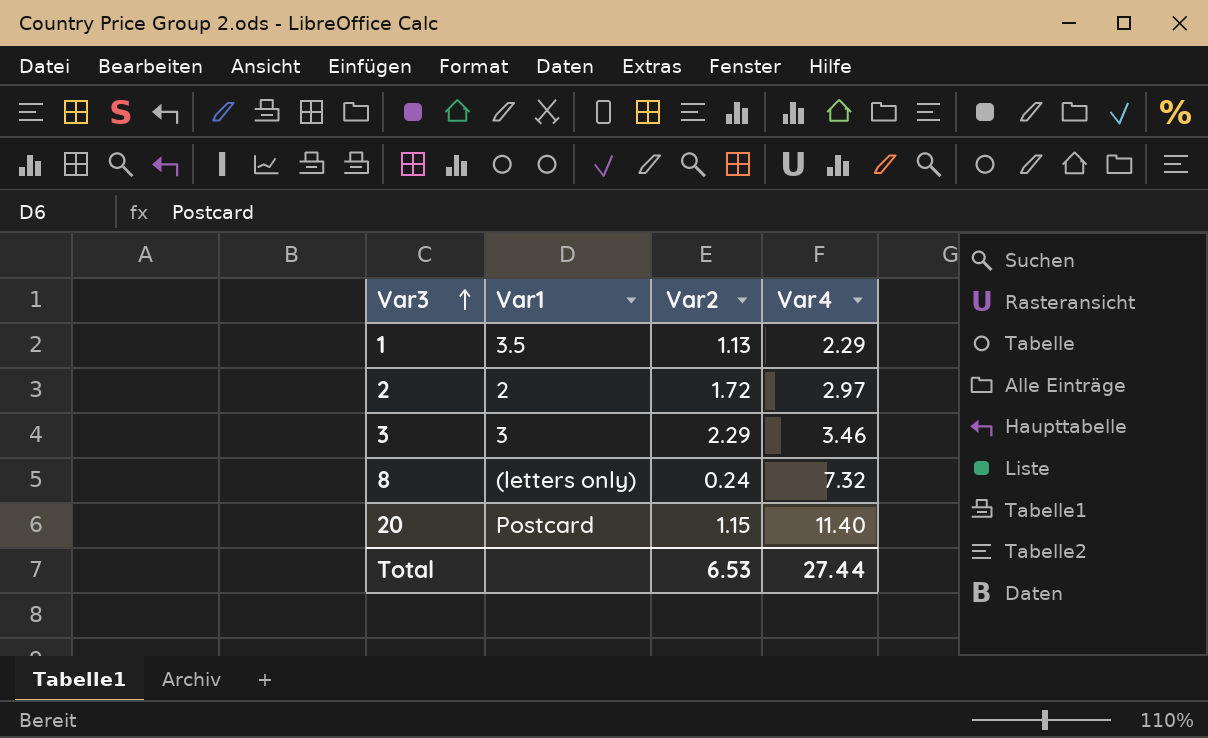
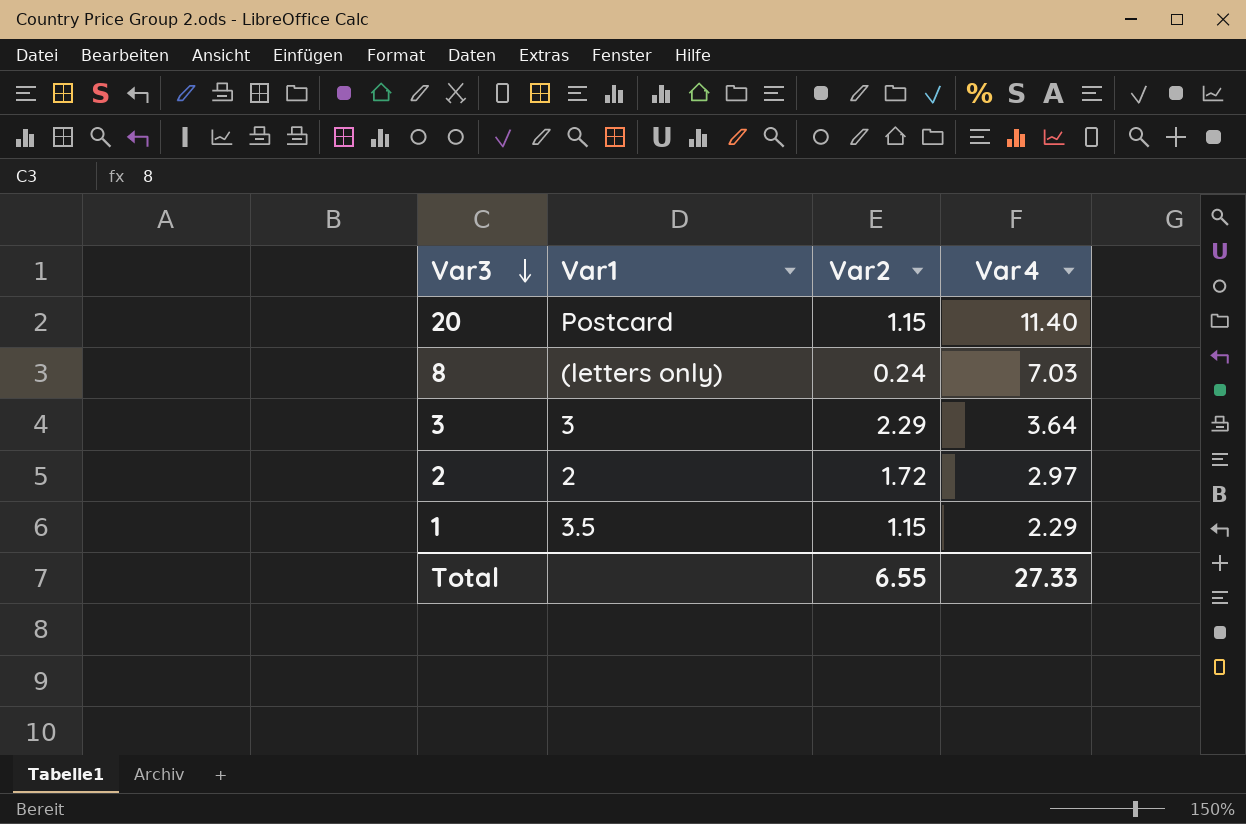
row order: Var3 ascending -> Var3 descending
8 | Var4: 7.32 -> 7.03
3 | Var4: 3.46 -> 3.64
1 | Var2: 1.13 -> 1.15
Total | Var2: 6.53 -> 6.55
Total | Var4: 27.44 -> 27.33

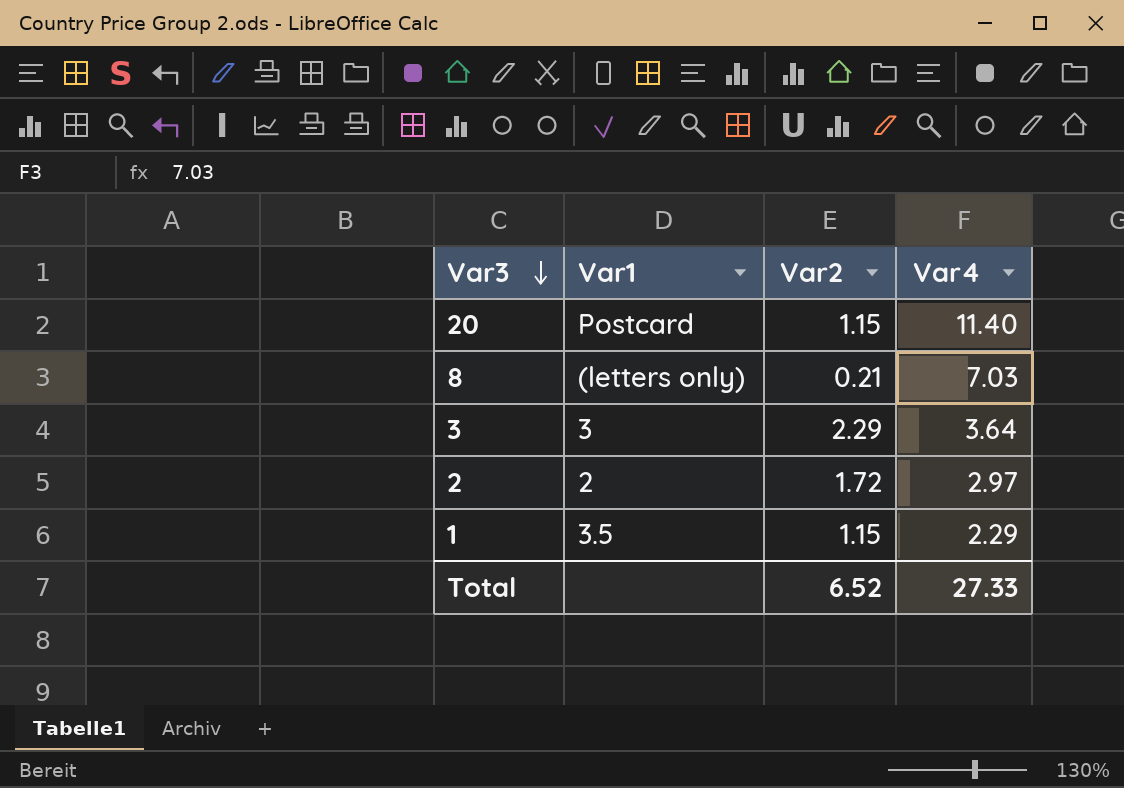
8 | Var2: 0.24 -> 0.21
Total | Var2: 6.55 -> 6.52

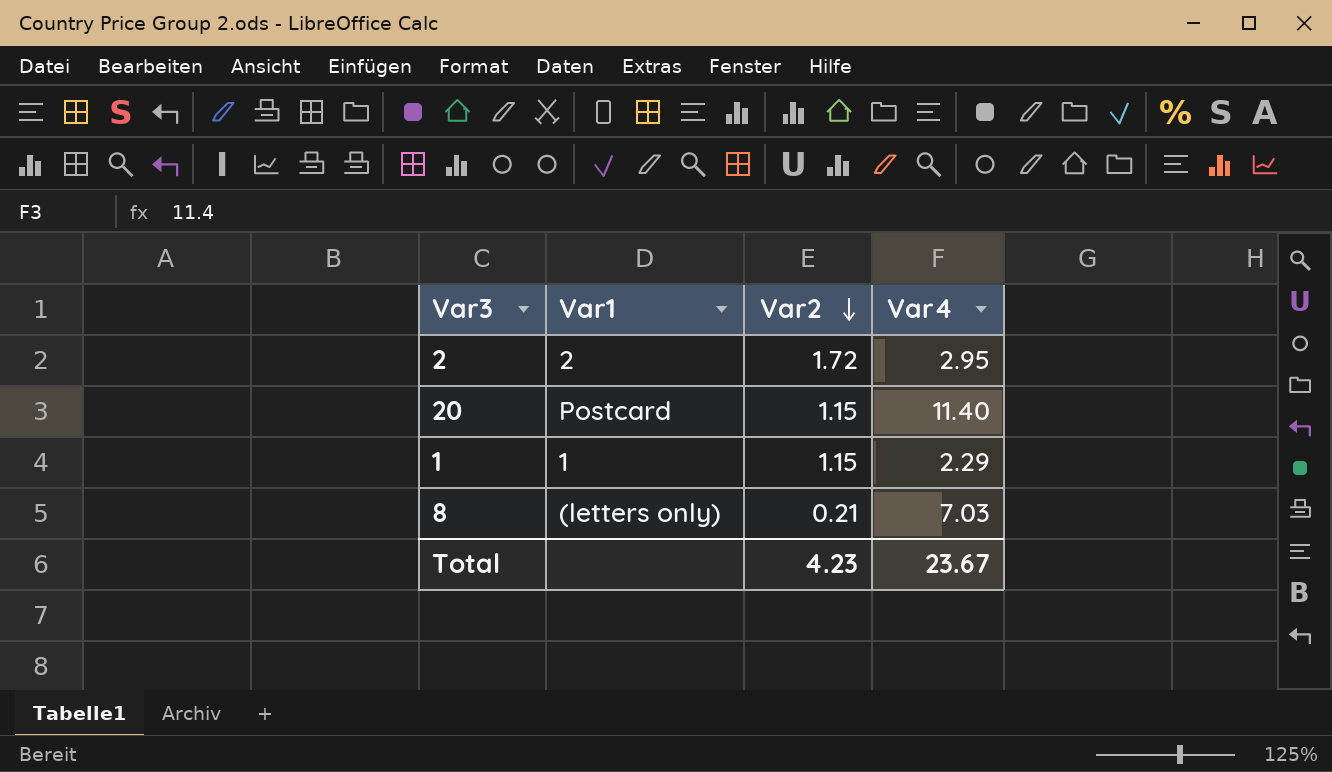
row order: Var3 descending -> Var2 descending
row 3: 3 | 2.29 | 3.64 -> none
2 | Var4: 2.97 -> 2.95
1 | Var1: 3.5 -> 1
Total | Var2: 6.52 -> 4.23
Total | Var4: 27.33 -> 23.67

